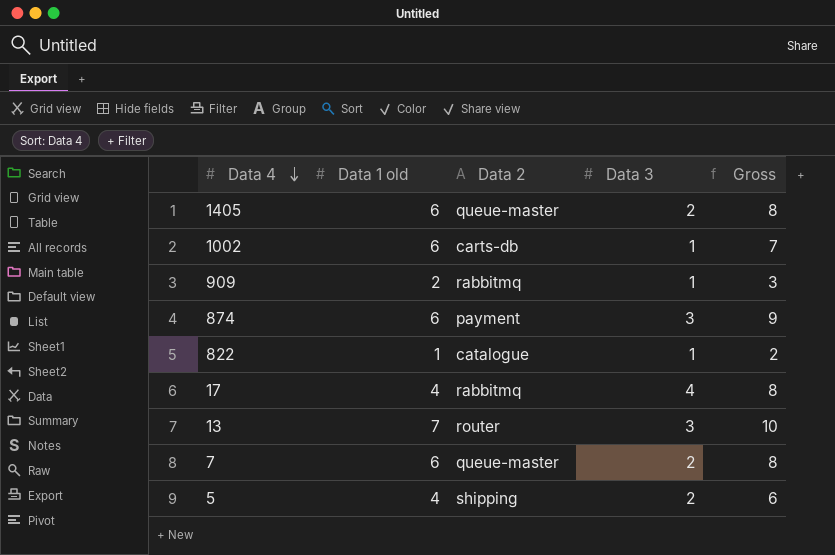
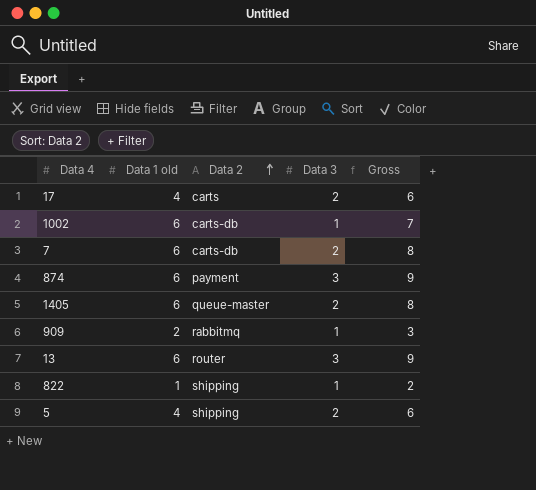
row order: Data 4 descending -> Data 2 ascending
17 | Data 2: rabbitmq -> carts
17 | Data 3: 4 -> 2
17 | Gross: 8 -> 6
7 | Data 2: queue-master -> carts-db
13 | Data 1 old: 7 -> 6
13 | Gross: 10 -> 9
822 | Data 2: catalogue -> shipping

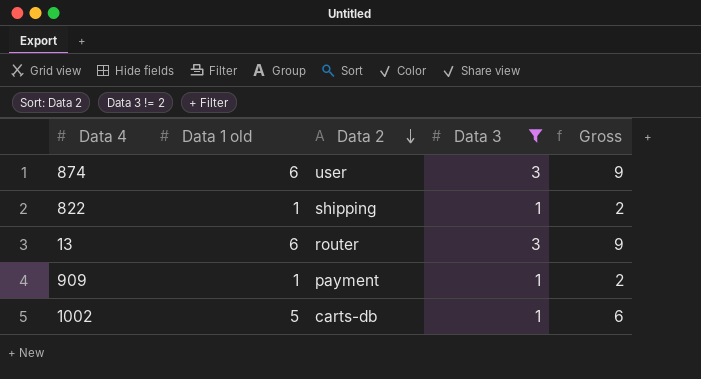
filter: none -> Data 3 != 2
row order: Data 2 ascending -> Data 2 descending
874 | Data 2: payment -> user
909 | Data 1 old: 2 -> 1
909 | Data 2: rabbitmq -> payment
909 | Gross: 3 -> 2
1002 | Data 1 old: 6 -> 5
1002 | Gross: 7 -> 6

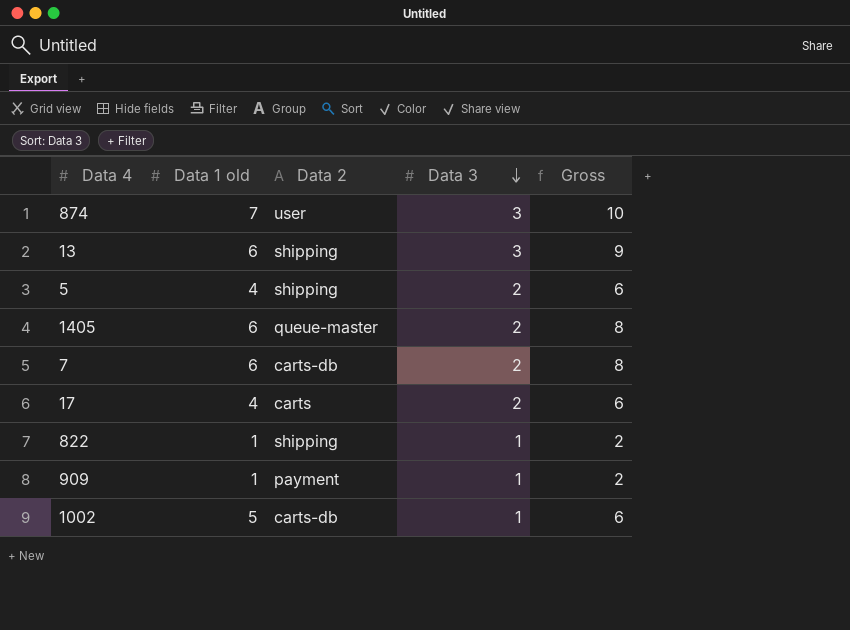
filter: Data 3 != 2 -> none
row order: Data 2 descending -> Data 3 descending
874 | Data 1 old: 6 -> 7
874 | Gross: 9 -> 10
13 | Data 2: router -> shipping

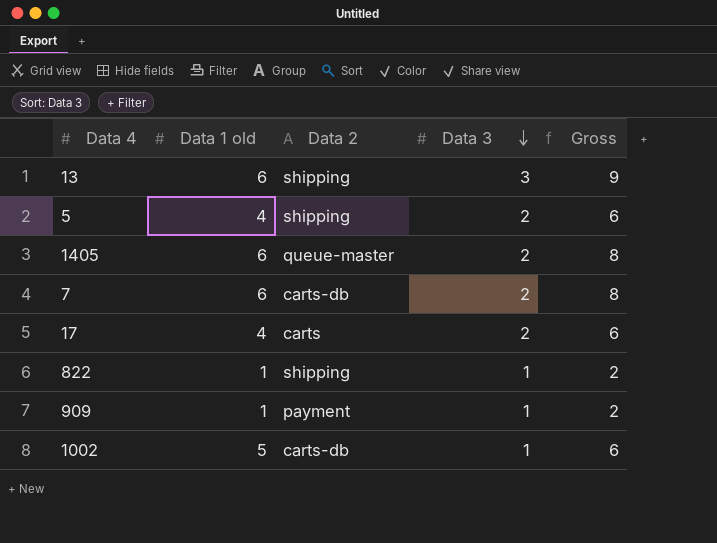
row 874: 7 | user | 3 | 10 -> none

